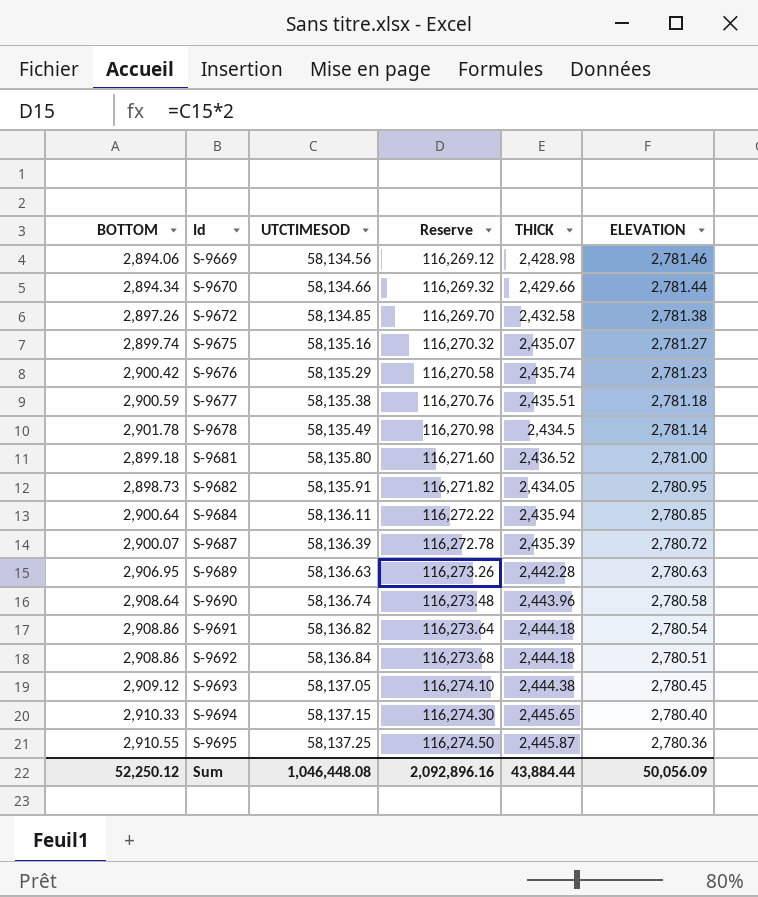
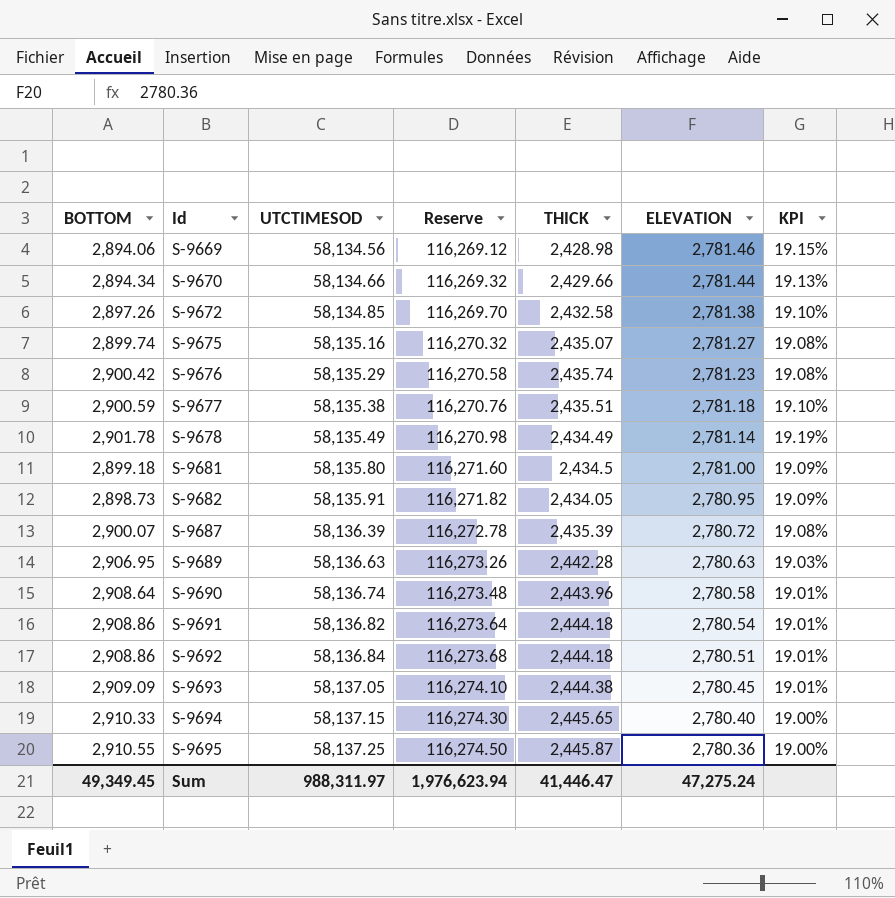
column KPI | formula: none -> ([BOTTOM] - [THICK]) / [THICK]
row S-9684: 2,900.64 | 58,136.11 | 116,272.22 | 2,435.94 | 2,780.85 -> none
S-9678 | THICK: 2,434.5 -> 2,434.49
S-9681 | THICK: 2,436.52 -> 2,434.5
S-9693 | BOTTOM: 2,909.12 -> 2,909.09
Sum | BOTTOM: 52,250.12 -> 49,349.45
Sum | UTCTIMESOD: 1,046,448.08 -> 988,311.97
Sum | Reserve: 2,092,896.16 -> 1,976,623.94
Sum | THICK: 43,884.44 -> 41,446.47
Sum | ELEVATION: 50,056.09 -> 47,275.24

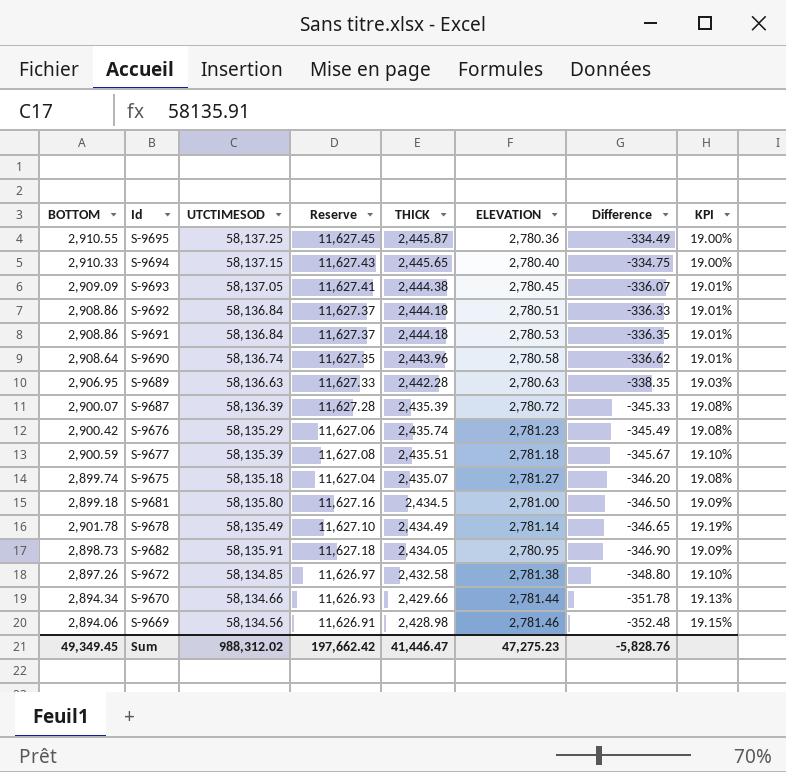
row order: Id ascending -> Difference descending
column Reserve | formula: [UTCTIMESOD] * 2 -> [UTCTIMESOD] * 0.2
column Difference | formula: none -> [THICK] - [ELEVATION]
S-9691 | UTCTIMESOD: 58,136.82 -> 58,136.84
S-9691 | ELEVATION: 2,780.54 -> 2,780.53
S-9677 | UTCTIMESOD: 58,135.38 -> 58,135.39
S-9675 | UTCTIMESOD: 58,135.16 -> 58,135.18
Sum | UTCTIMESOD: 988,311.97 -> 988,312.02
Sum | Reserve: 1,976,623.94 -> 197,662.42
Sum | ELEVATION: 47,275.24 -> 47,275.23

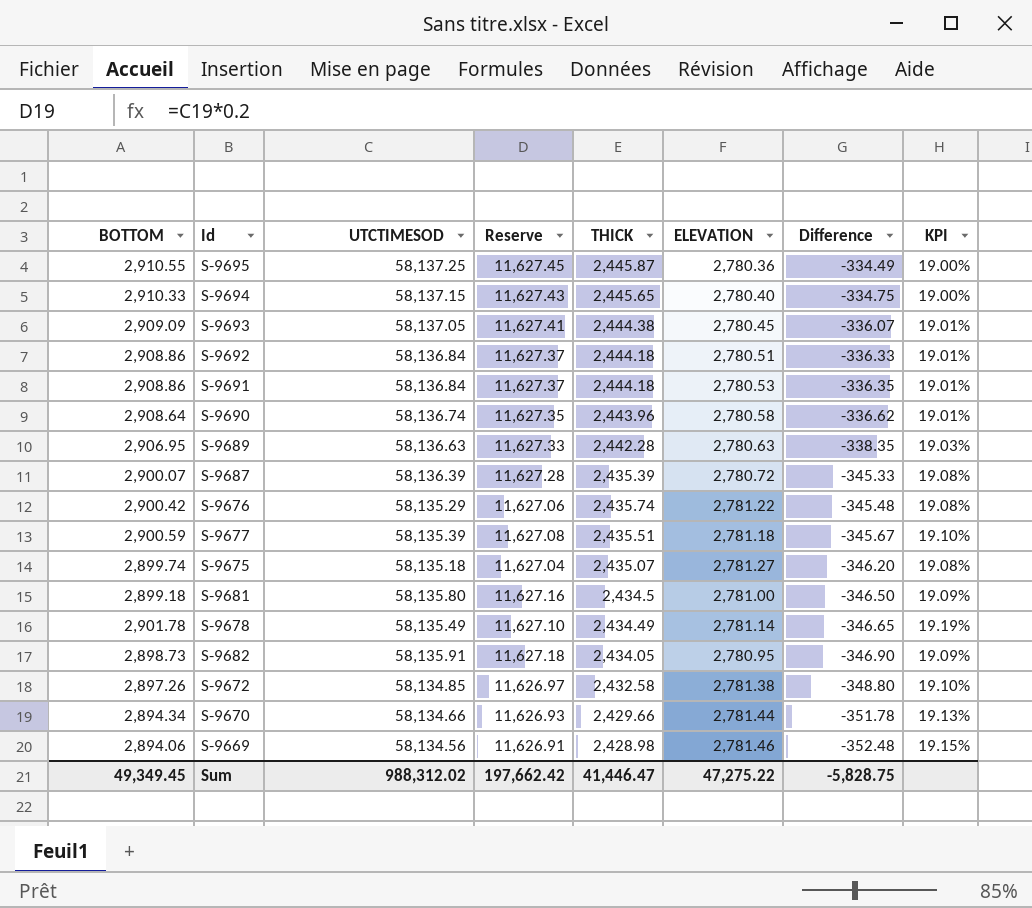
S-9676 | ELEVATION: 2,781.23 -> 2,781.22
S-9676 | Difference: -345.49 -> -345.48
Sum | ELEVATION: 47,275.23 -> 47,275.22
Sum | Difference: -5,828.76 -> -5,828.75

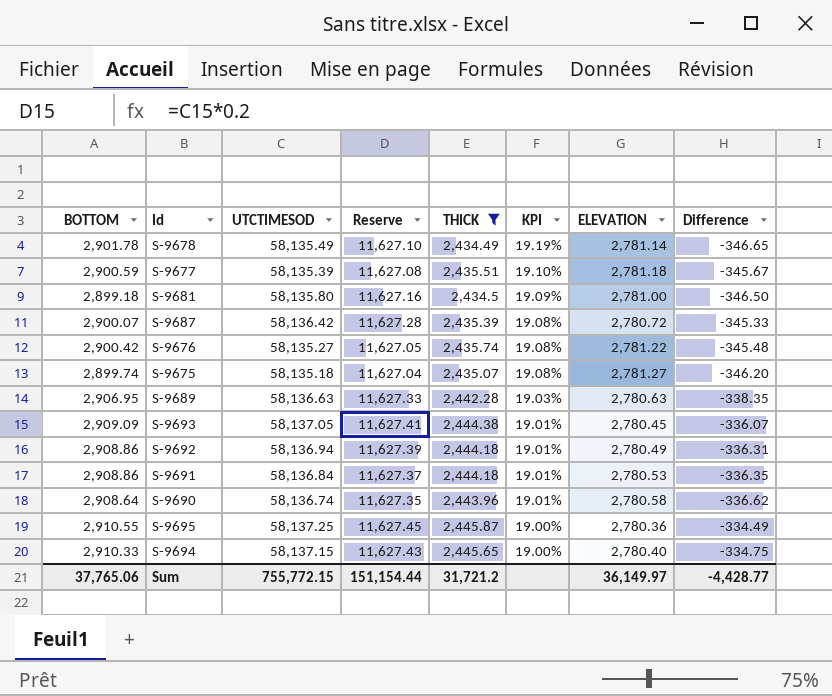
filter: none -> THICK >= 2,434.49
row order: Difference descending -> KPI descending
column KPI | position: 8 -> 6
S-9687 | UTCTIMESOD: 58,136.39 -> 58,136.42
S-9676 | UTCTIMESOD: 58,135.29 -> 58,135.27
S-9676 | Reserve: 11,627.06 -> 11,627.05
S-9692 | UTCTIMESOD: 58,136.84 -> 58,136.94
S-9692 | Reserve: 11,627.37 -> 11,627.39
S-9692 | ELEVATION: 2,780.51 -> 2,780.49
S-9692 | Difference: -336.33 -> -336.31
Sum | BOTTOM: 49,349.45 -> 37,765.06
Sum | UTCTIMESOD: 988,312.02 -> 755,772.15
Sum | Reserve: 197,662.42 -> 151,154.44
Sum | THICK: 41,446.47 -> 31,721.2
Sum | ELEVATION: 47,275.22 -> 36,149.97
Sum | Difference: -5,828.75 -> -4,428.77

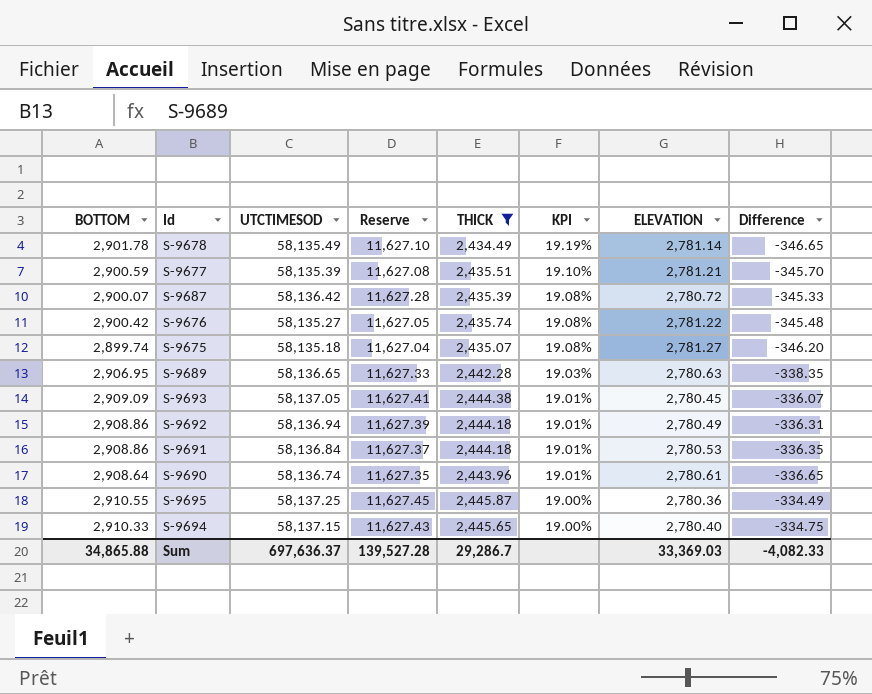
row S-9681: 2,899.18 | 58,135.80 | 11,627.16 | 2,434.5 | 19.09% | 2,781.00 | -346.50 -> none
S-9677 | ELEVATION: 2,781.18 -> 2,781.21
S-9677 | Difference: -345.67 -> -345.70
S-9689 | UTCTIMESOD: 58,136.63 -> 58,136.65
S-9690 | ELEVATION: 2,780.58 -> 2,780.61
S-9690 | Difference: -336.62 -> -336.65
Sum | BOTTOM: 37,765.06 -> 34,865.88
Sum | UTCTIMESOD: 755,772.15 -> 697,636.37
Sum | Reserve: 151,154.44 -> 139,527.28
Sum | THICK: 31,721.2 -> 29,286.7
Sum | ELEVATION: 36,149.97 -> 33,369.03
Sum | Difference: -4,428.77 -> -4,082.33

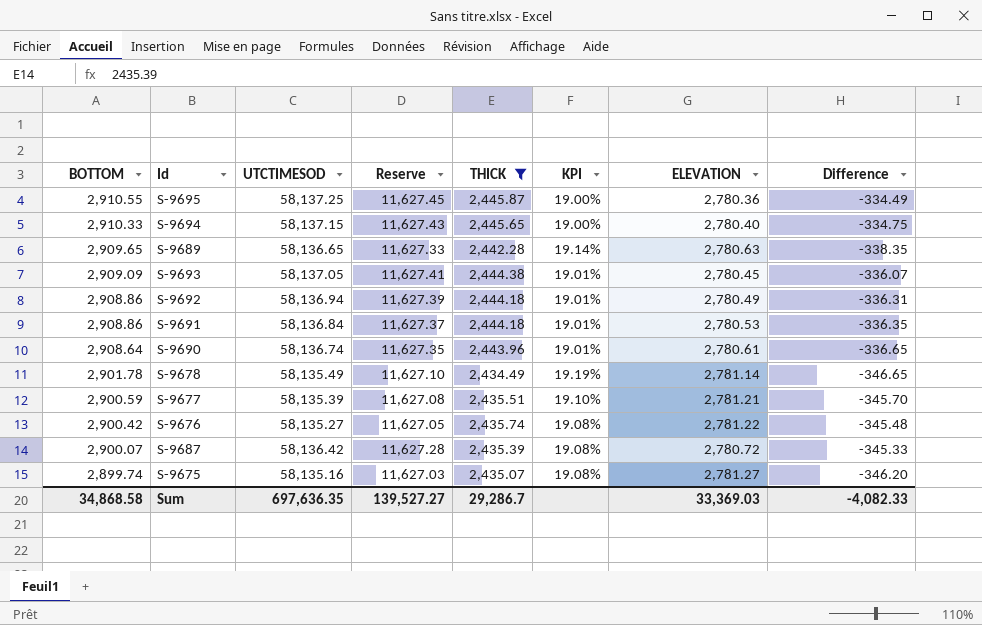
row order: KPI descending -> BOTTOM descending
S-9689 | BOTTOM: 2,906.95 -> 2,909.65
S-9689 | KPI: 19.03% -> 19.14%
S-9675 | UTCTIMESOD: 58,135.18 -> 58,135.16
S-9675 | Reserve: 11,627.04 -> 11,627.03
Sum | BOTTOM: 34,865.88 -> 34,868.58
Sum | UTCTIMESOD: 697,636.37 -> 697,636.35
Sum | Reserve: 139,527.28 -> 139,527.27

